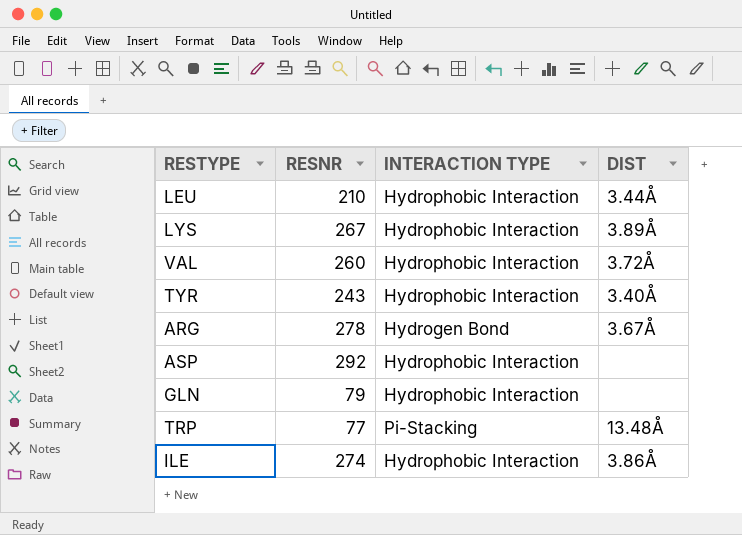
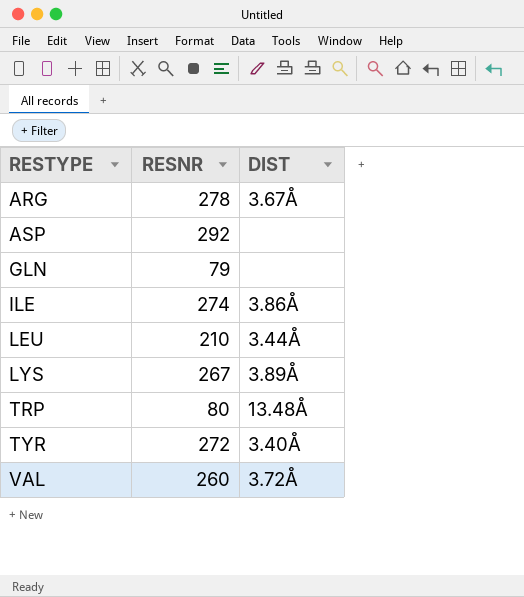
row order: none -> RESTYPE ascending
column INTERACTION TYPE | position: 3 -> none
TRP | RESNR: 77 -> 80
TYR | RESNR: 243 -> 272

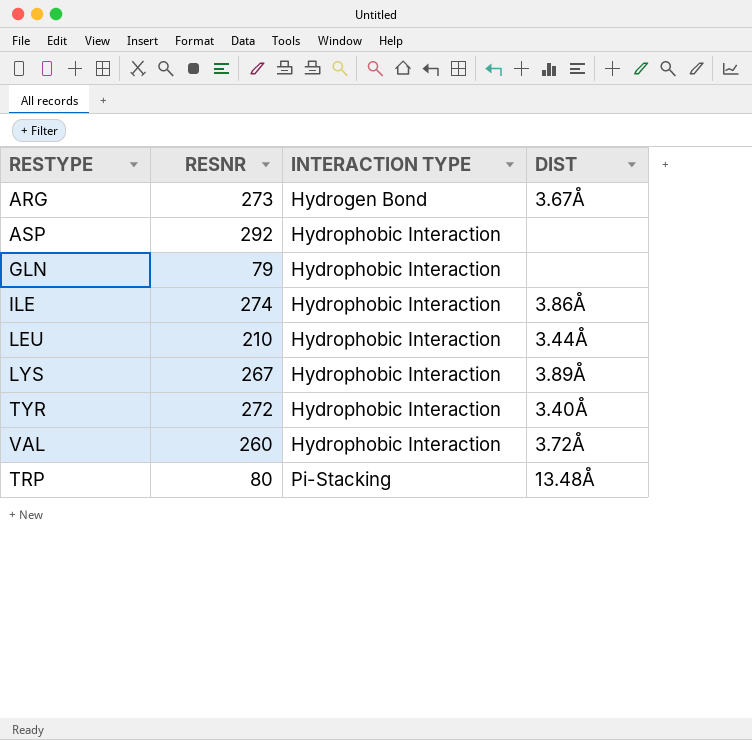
row order: RESTYPE ascending -> INTERACTION TYPE ascending
column INTERACTION TYPE | position: none -> 3
ARG | RESNR: 278 -> 273

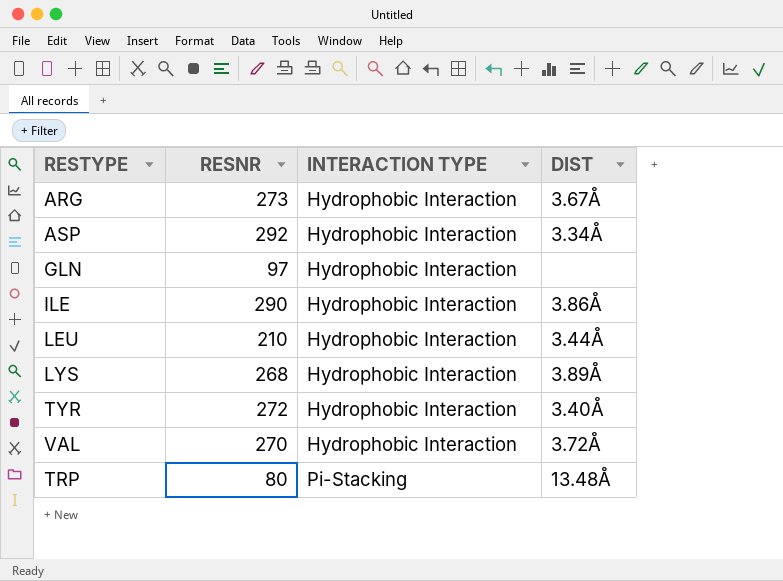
ARG | INTERACTION TYPE: Hydrogen Bond -> Hydrophobic Interaction
ASP | DIST: none -> 3.34Å
GLN | RESNR: 79 -> 97
ILE | RESNR: 274 -> 290
LYS | RESNR: 267 -> 268
VAL | RESNR: 260 -> 270

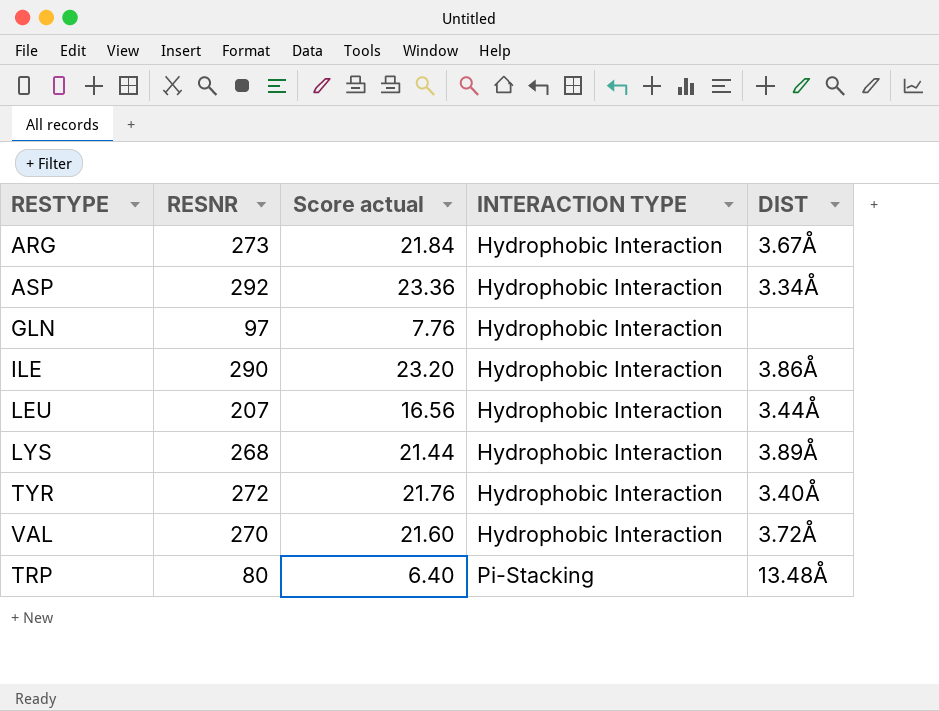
column Score actual | formula: none -> [RESNR] * 0.08
LEU | RESNR: 210 -> 207

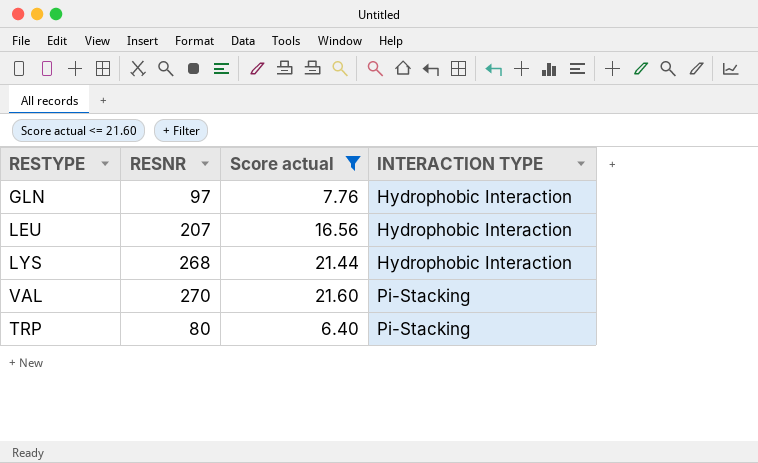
filter: none -> Score actual <= 21.60
column DIST | position: 5 -> none
VAL | INTERACTION TYPE: Hydrophobic Interaction -> Pi-Stacking

